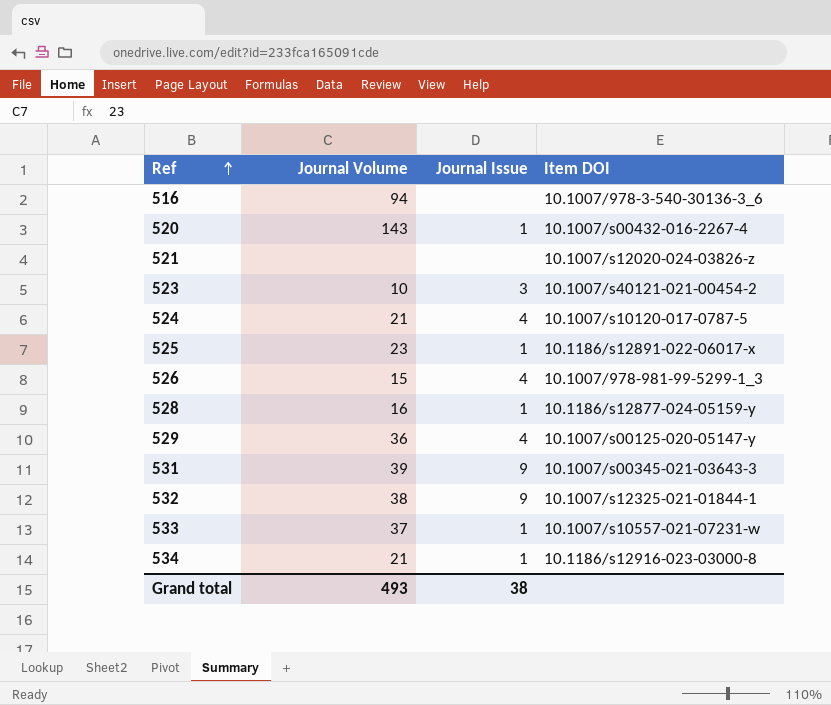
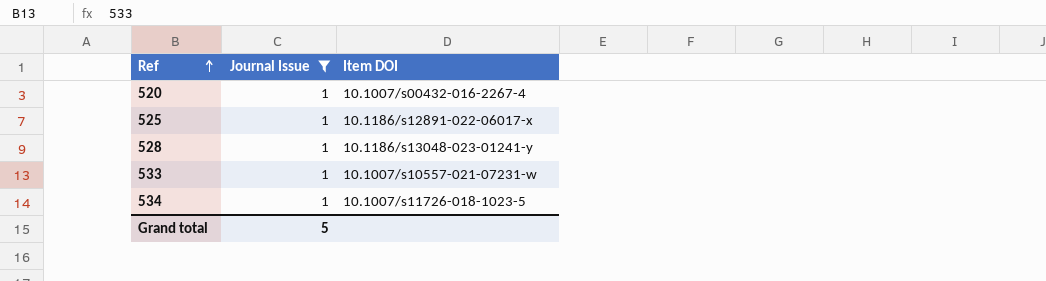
filter: none -> Journal Issue = 1
column Journal Volume | position: 2 -> none
528 | Item DOI: 10.1186/s12877-024-05159-y -> 10.1186/s13048-023-01241-y
534 | Item DOI: 10.1186/s12916-023-03000-8 -> 10.1007/s11726-018-1023-5
Grand total | Journal Issue: 38 -> 5

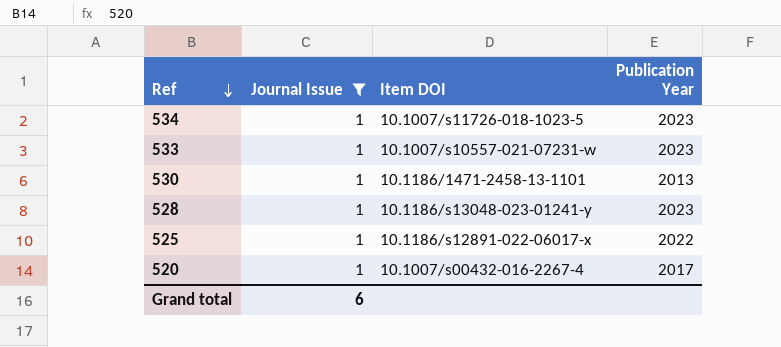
row order: Ref ascending -> Ref descending
column Publication Year | position: none -> 4
row 530: none -> 1 | 10.1186/1471-2458-13-1101 | 2013
Grand total | Journal Issue: 5 -> 6

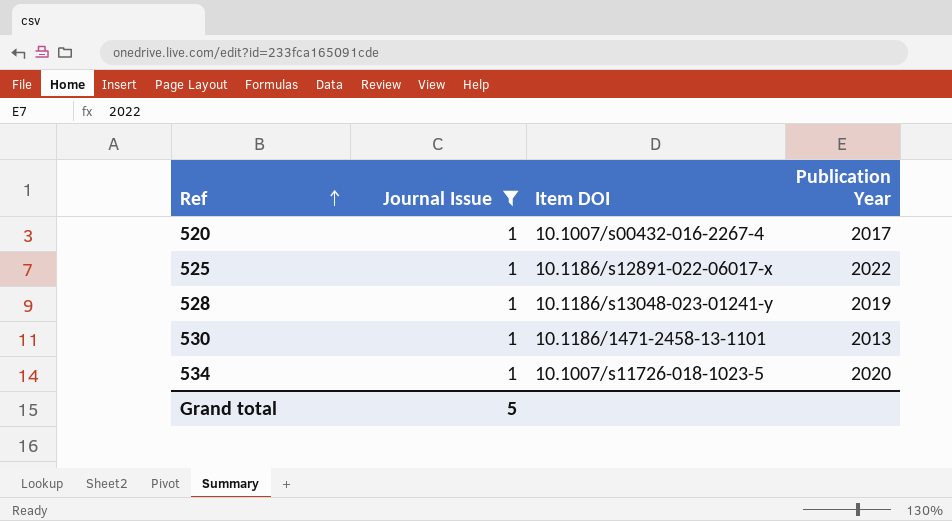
row order: Ref descending -> Ref ascending
row 533: 1 | 10.1007/s10557-021-07231-w | 2023 -> none
528 | Publication Year: 2023 -> 2019
534 | Publication Year: 2023 -> 2020
Grand total | Journal Issue: 6 -> 5

